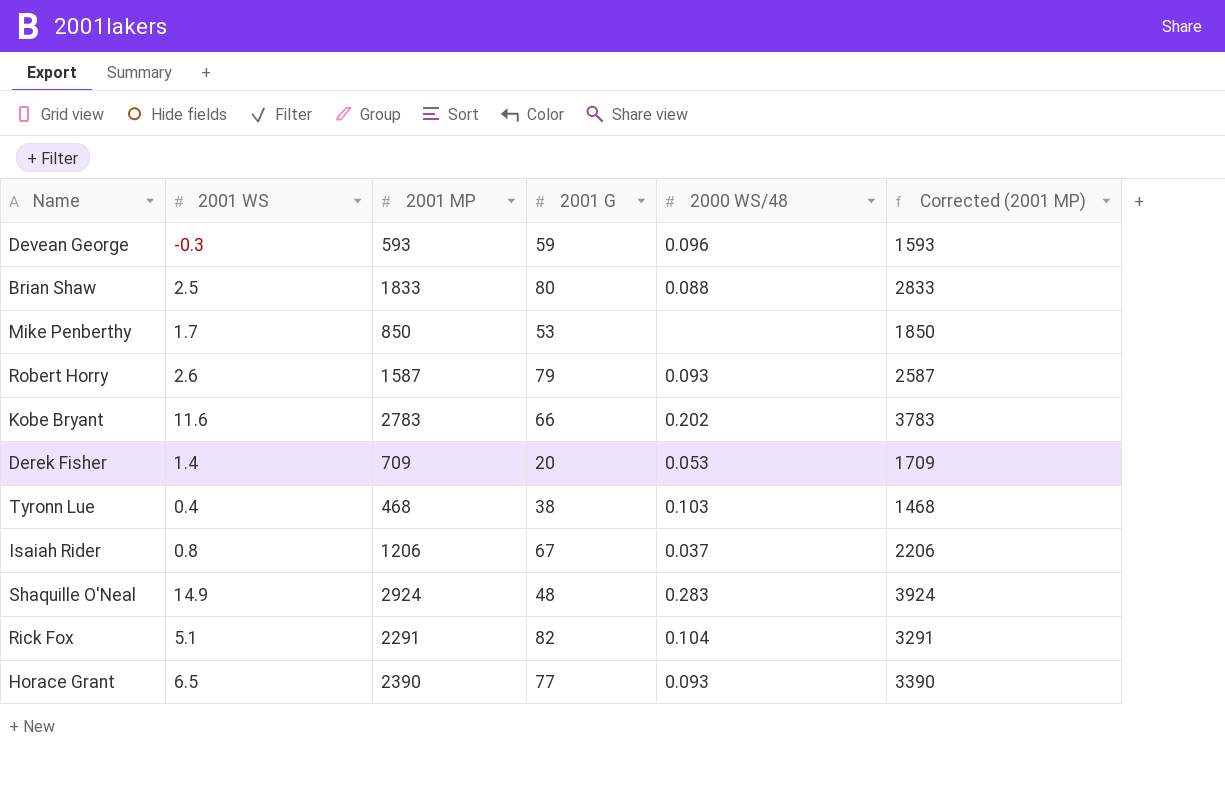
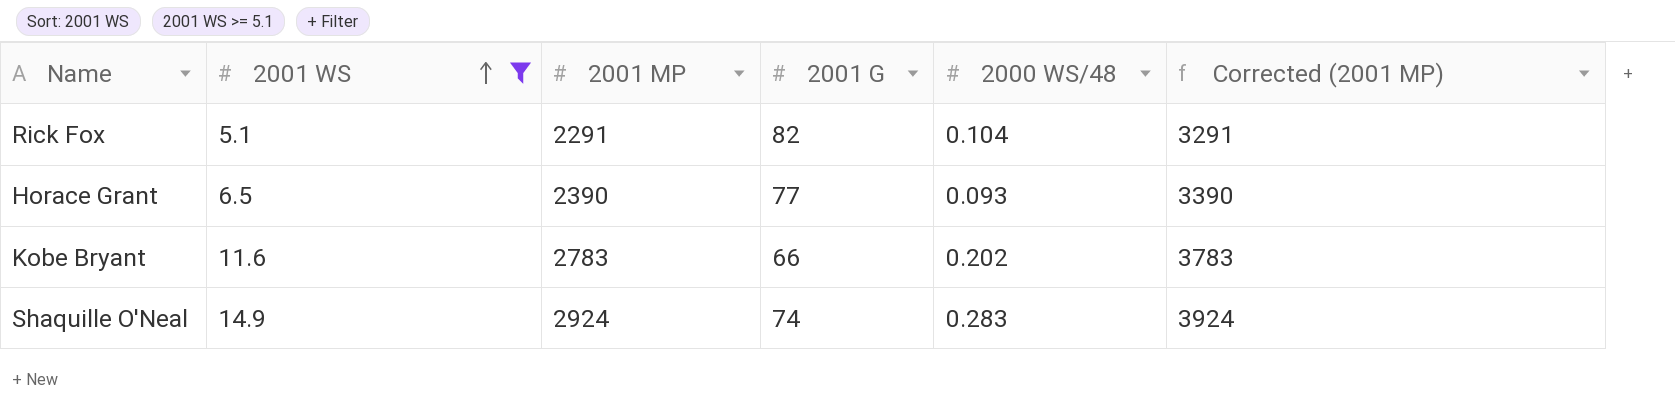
filter: none -> 2001 WS >= 5.1
row order: none -> 2001 WS ascending
Shaquille O'Neal | 2001 G: 48 -> 74

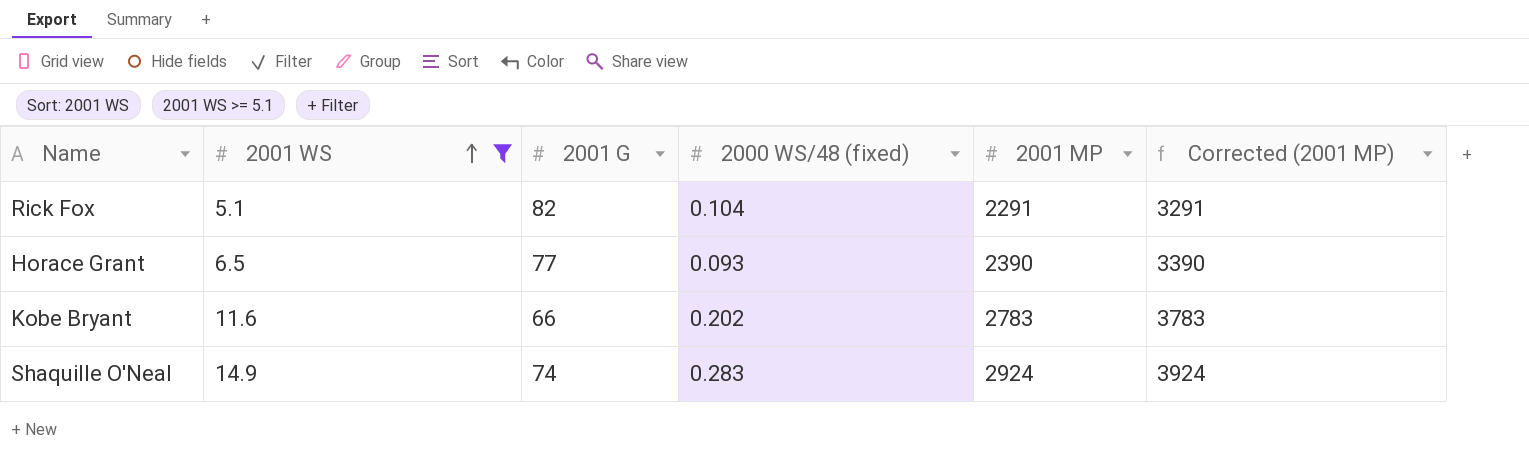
column name: 2000 WS/48 -> 2000 WS/48 (fixed)
column 2001 MP | position: 3 -> 5

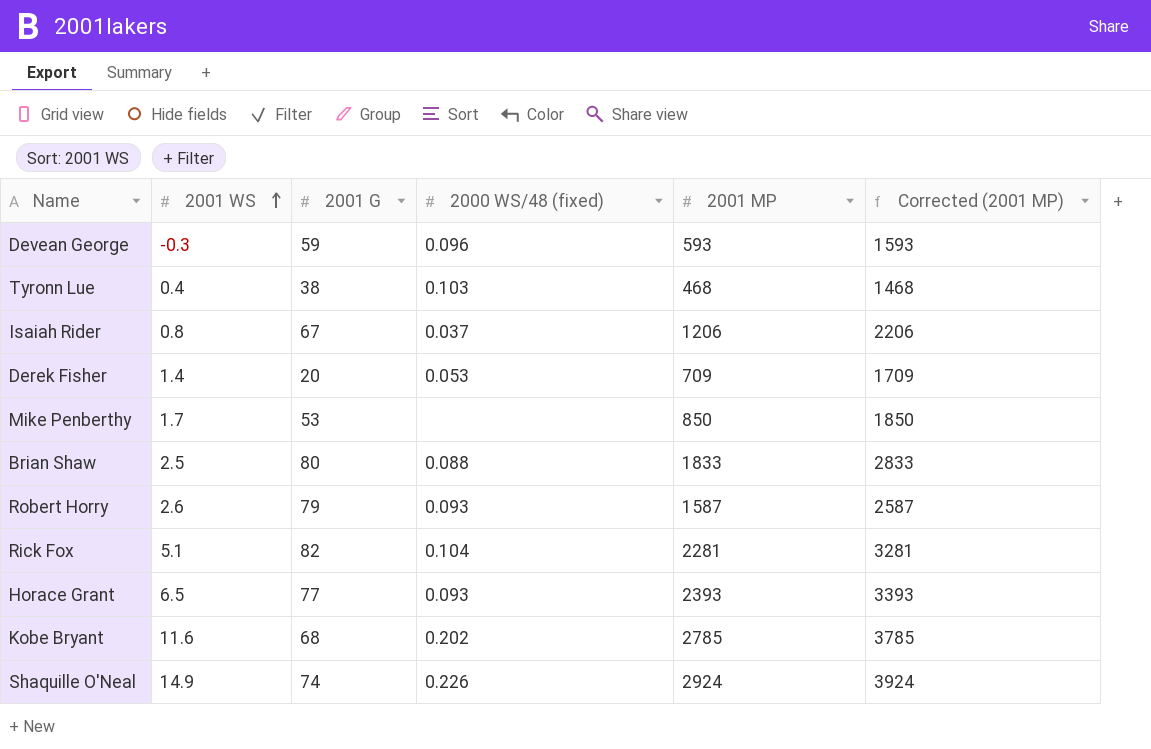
filter: 2001 WS >= 5.1 -> none
Rick Fox | 2001 MP: 2291 -> 2281
Rick Fox | Corrected (2001 MP): 3291 -> 3281
Horace Grant | 2001 MP: 2390 -> 2393
Horace Grant | Corrected (2001 MP): 3390 -> 3393
Kobe Bryant | 2001 G: 66 -> 68
Kobe Bryant | 2001 MP: 2783 -> 2785
Kobe Bryant | Corrected (2001 MP): 3783 -> 3785
Shaquille O'Neal | 2000 WS/48 (fixed): 0.283 -> 0.226

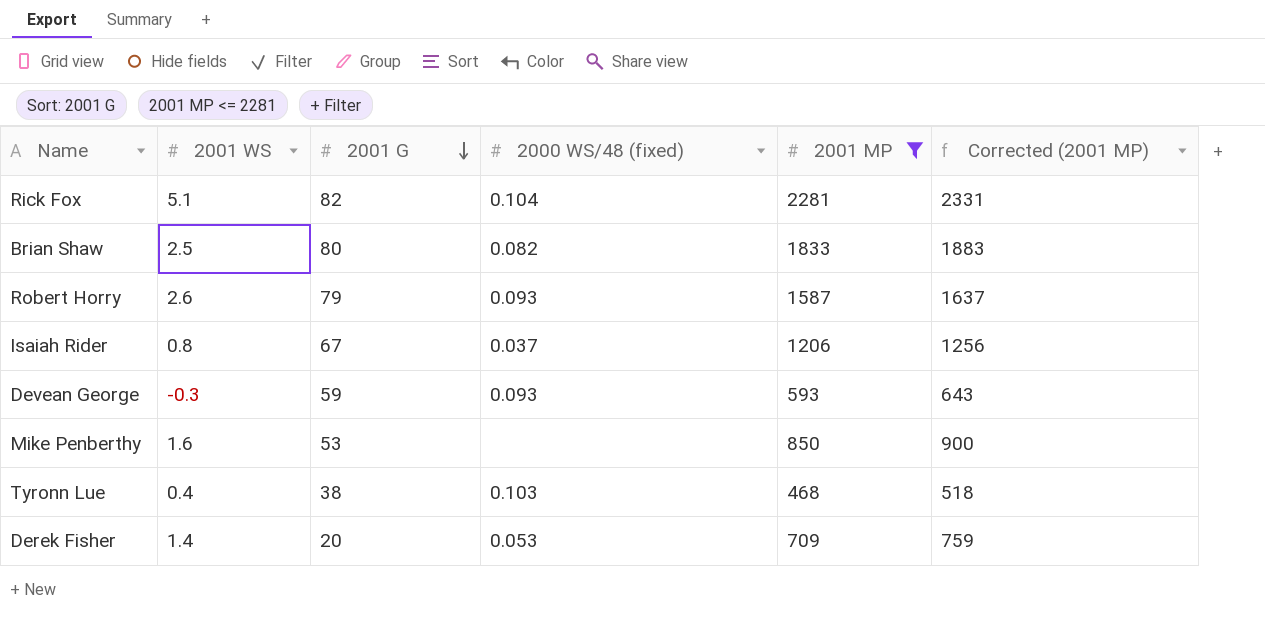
filter: none -> 2001 MP <= 2281
row order: 2001 WS ascending -> 2001 G descending
column Corrected (2001 MP) | formula: [2001 MP] + 1000 -> [2001 MP] + 50
Brian Shaw | 2000 WS/48 (fixed): 0.088 -> 0.082
Devean George | 2000 WS/48 (fixed): 0.096 -> 0.093
Mike Penberthy | 2001 WS: 1.7 -> 1.6

